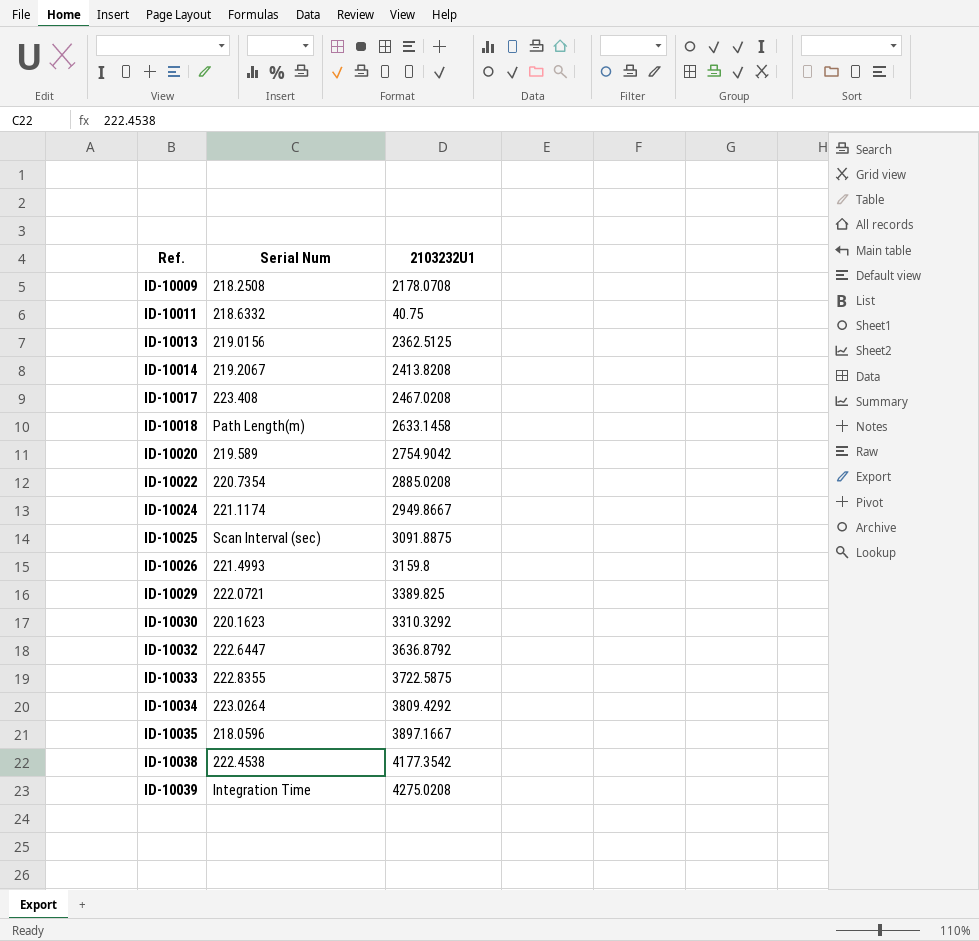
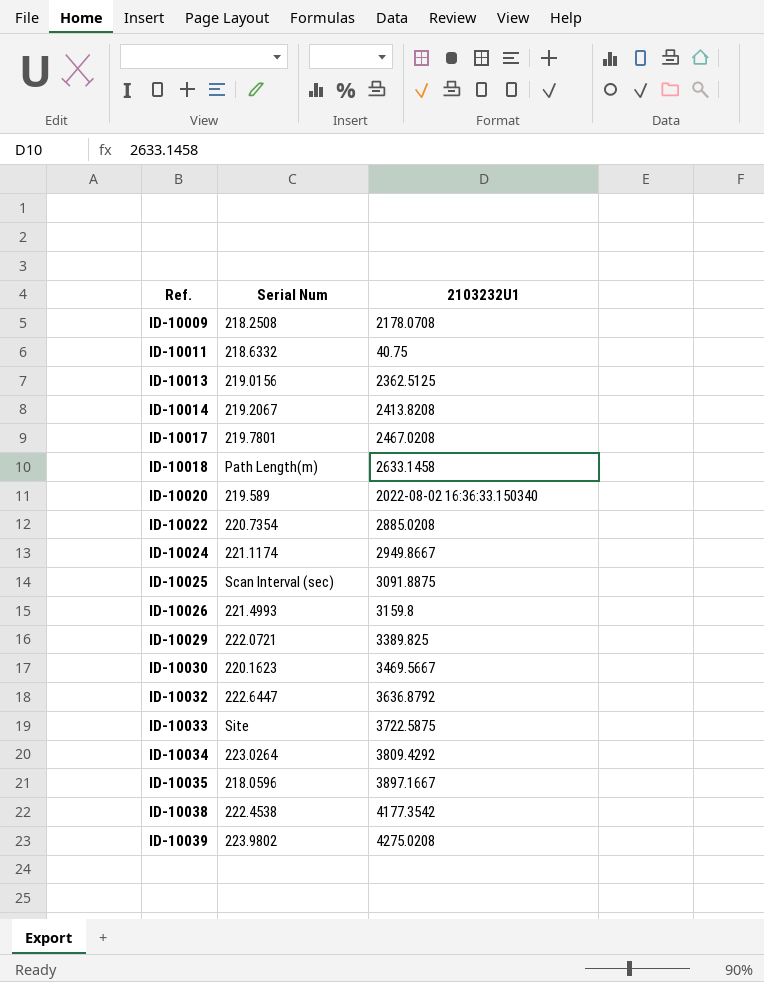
ID-10017 | Serial Num: 223.408 -> 219.7801
ID-10020 | 2103232U1: 2754.9042 -> 2022-08-02 16:36:33.150340
ID-10030 | 2103232U1: 3310.3292 -> 3469.5667
ID-10033 | Serial Num: 222.8355 -> Site
ID-10039 | Serial Num: Integration Time -> 223.9802

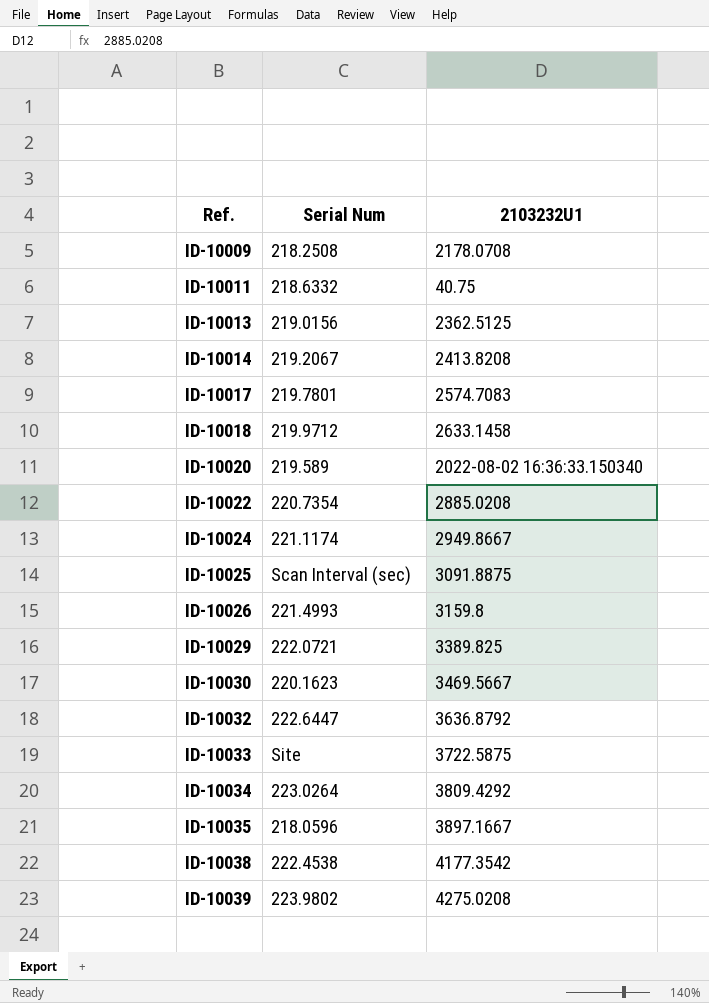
ID-10017 | 2103232U1: 2467.0208 -> 2574.7083
ID-10018 | Serial Num: Path Length(m) -> 219.9712

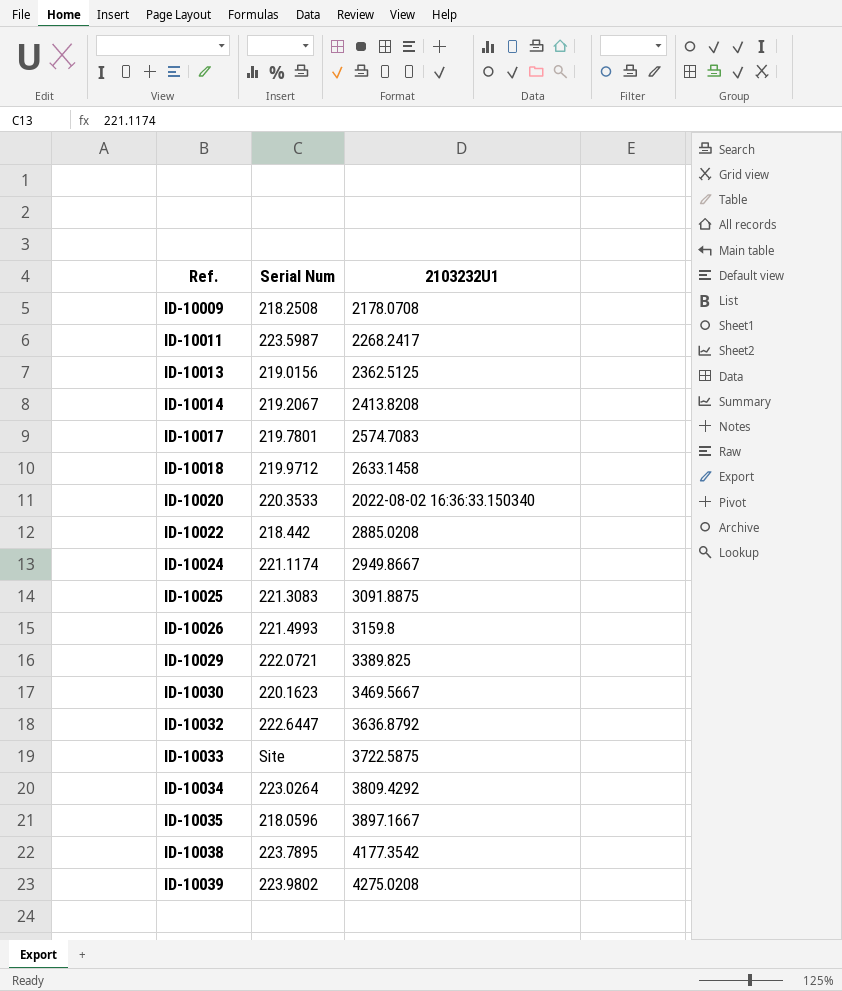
ID-10011 | Serial Num: 218.6332 -> 223.5987
ID-10011 | 2103232U1: 40.75 -> 2268.2417
ID-10020 | Serial Num: 219.589 -> 220.3533
ID-10022 | Serial Num: 220.7354 -> 218.442
ID-10025 | Serial Num: Scan Interval (sec) -> 221.3083
ID-10038 | Serial Num: 222.4538 -> 223.7895

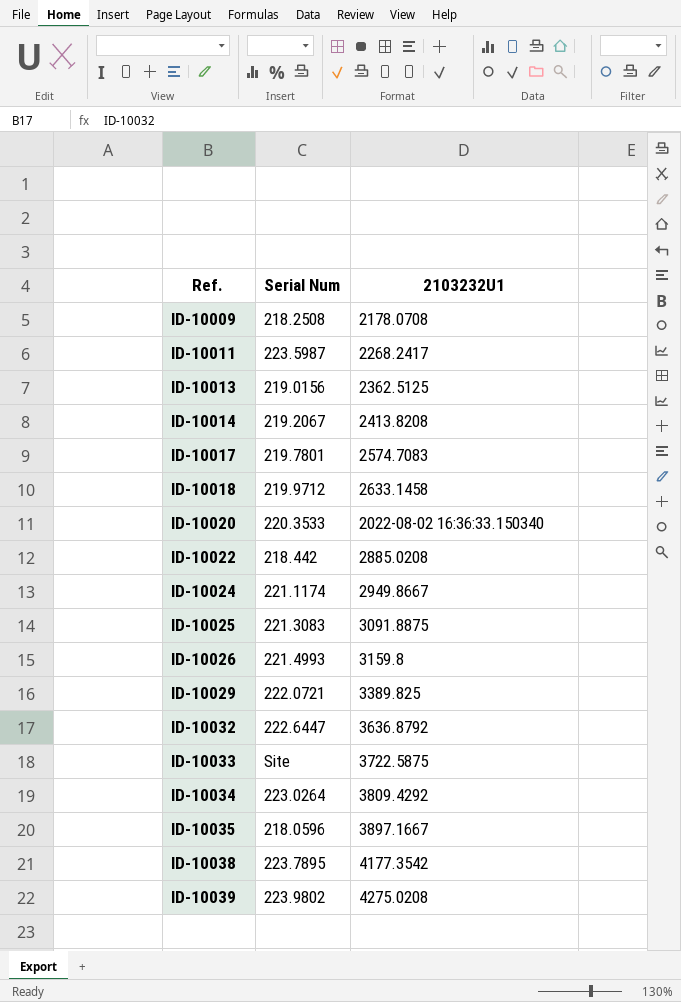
row ID-10030: 220.1623 | 3469.5667 -> none

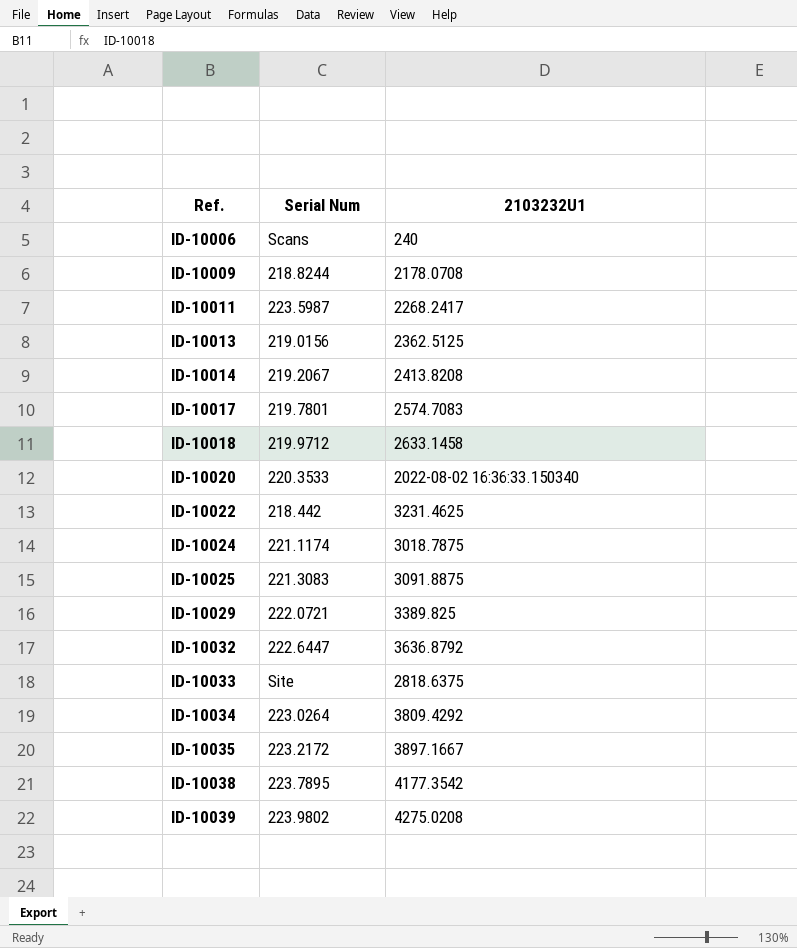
row ID-10026: 221.4993 | 3159.8 -> none
row ID-10006: none -> Scans | 240
ID-10009 | Serial Num: 218.2508 -> 218.8244
ID-10022 | 2103232U1: 2885.0208 -> 3231.4625
ID-10024 | 2103232U1: 2949.8667 -> 3018.7875
ID-10033 | 2103232U1: 3722.5875 -> 2818.6375
ID-10035 | Serial Num: 218.0596 -> 223.2172

